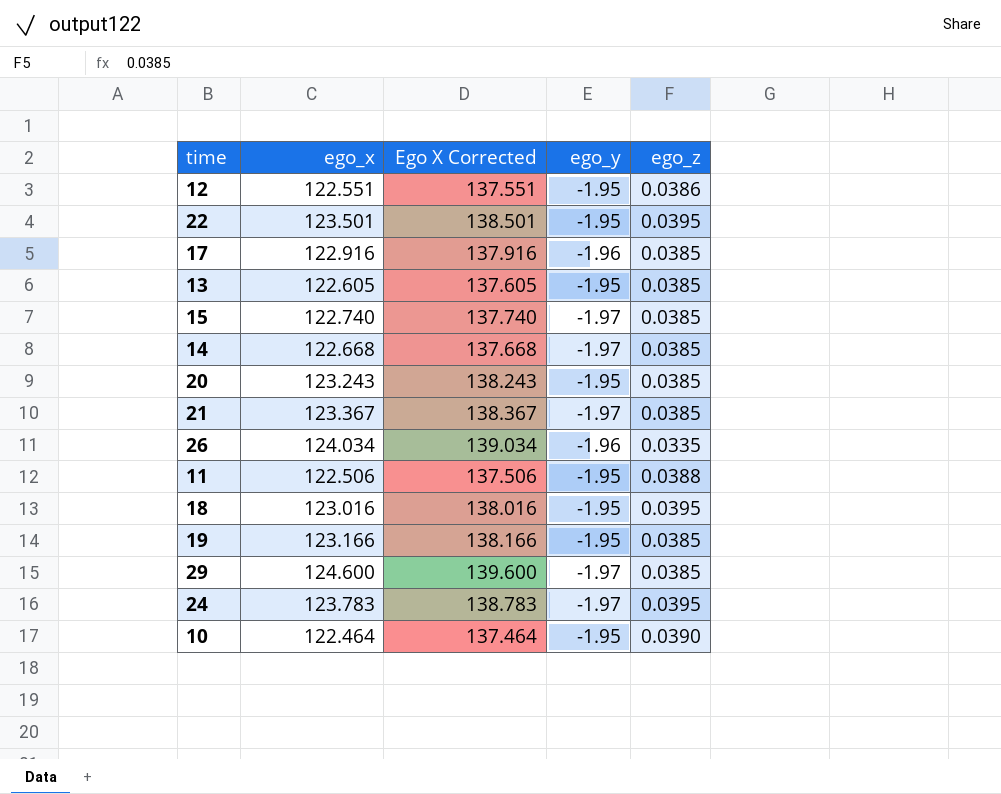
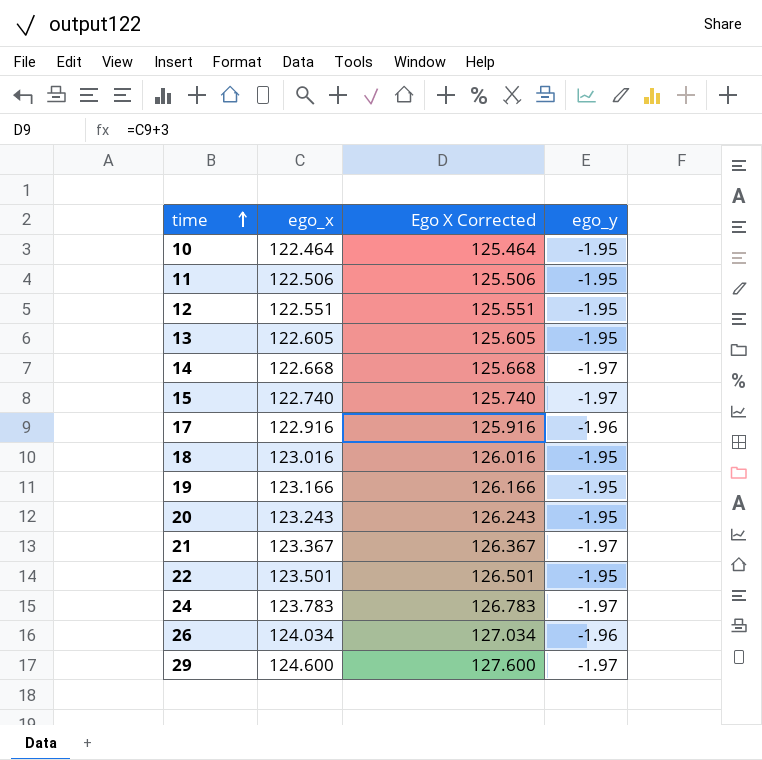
row order: none -> time ascending
column ego_z | position: 5 -> none
column Ego X Corrected | formula: [ego_x] + 15 -> [ego_x] + 3

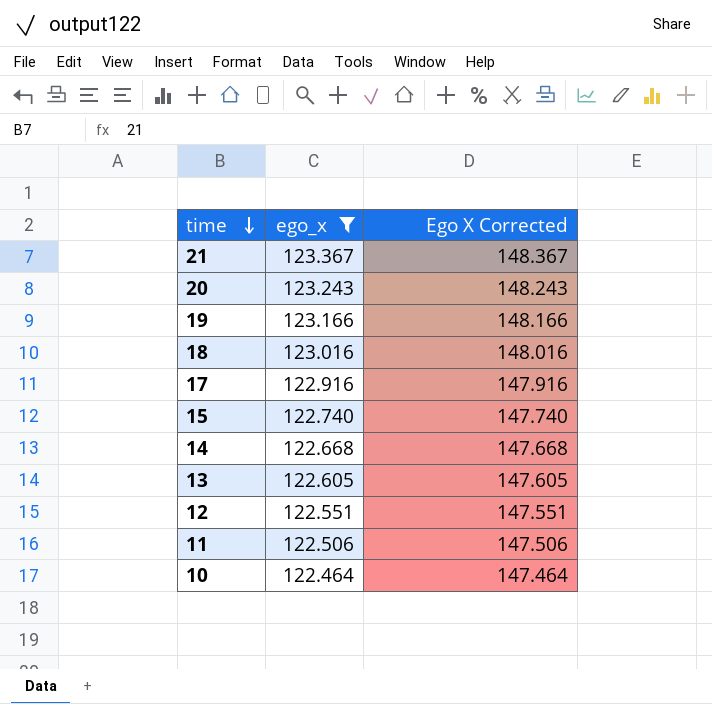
filter: none -> ego_x <= 123.367
row order: time ascending -> time descending
column ego_y | position: 4 -> none
column Ego X Corrected | formula: [ego_x] + 3 -> [ego_x] + 25

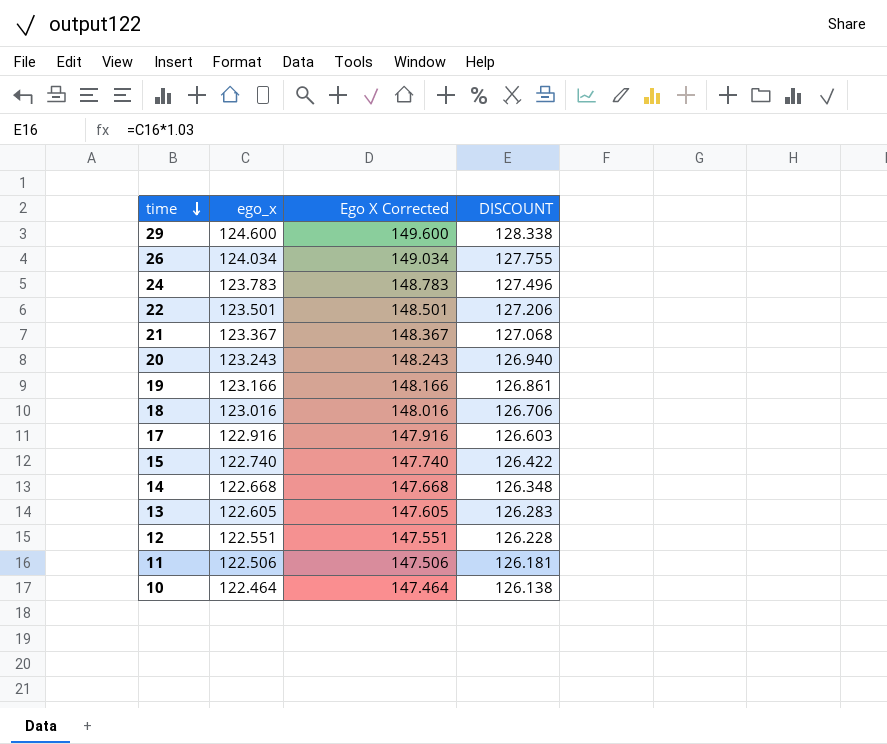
filter: ego_x <= 123.367 -> none
column DISCOUNT | formula: none -> [ego_x] * 1.03

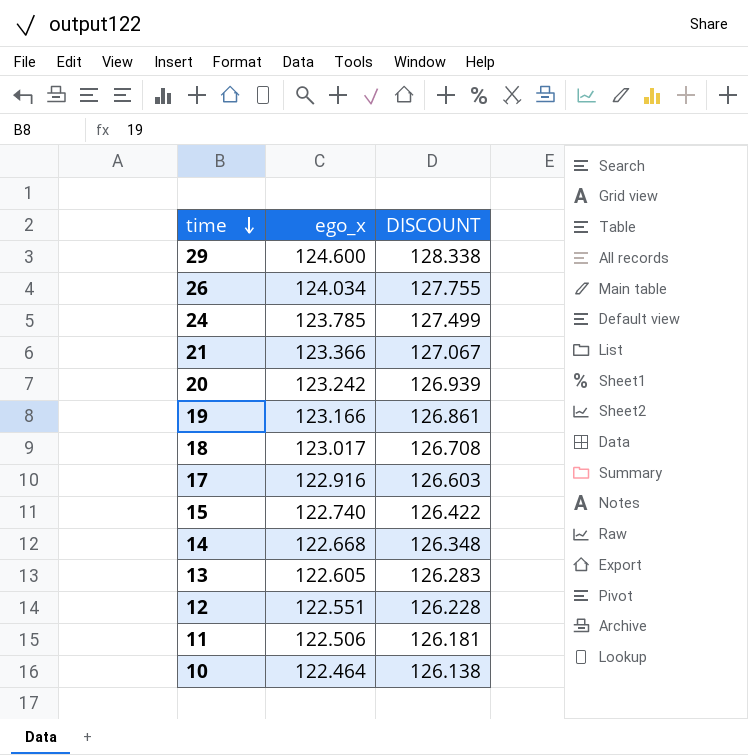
column Ego X Corrected | formula: [ego_x] + 25 -> none
row 22: 123.501 | 148.501 | 127.206 -> none
24 | ego_x: 123.783 -> 123.785
24 | DISCOUNT: 127.496 -> 127.499
21 | ego_x: 123.367 -> 123.366
21 | DISCOUNT: 127.068 -> 127.067
20 | ego_x: 123.243 -> 123.242
20 | DISCOUNT: 126.940 -> 126.939
18 | ego_x: 123.016 -> 123.017
18 | DISCOUNT: 126.706 -> 126.708

